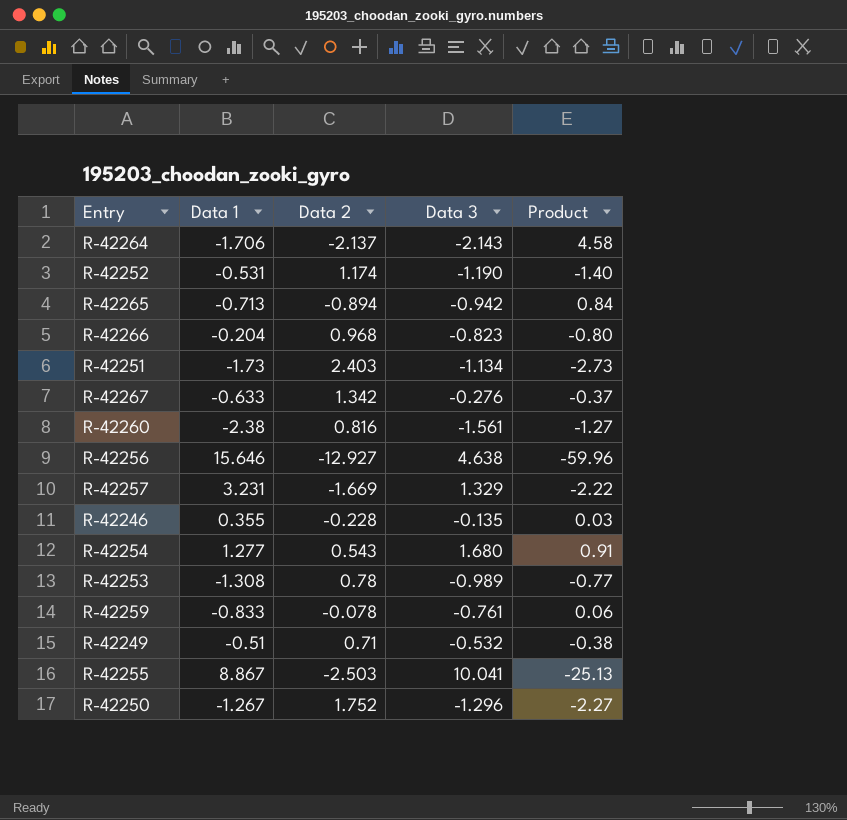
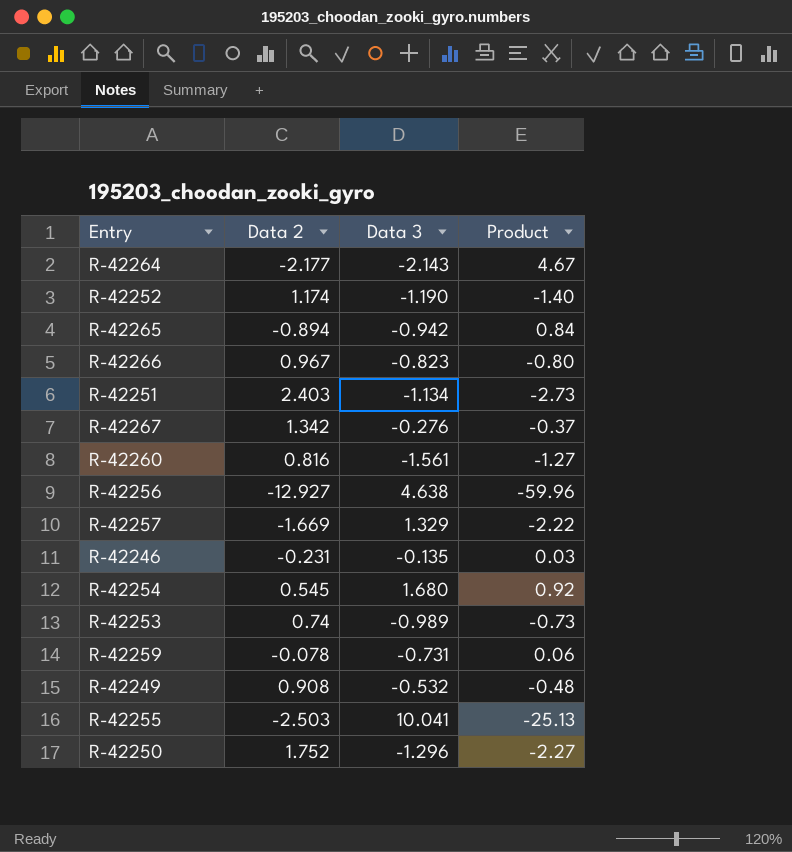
column Data 1 | position: 2 -> none
R-42264 | Data 2: -2.137 -> -2.177
R-42264 | Product: 4.58 -> 4.67
R-42266 | Data 2: 0.968 -> 0.967
R-42246 | Data 2: -0.228 -> -0.231
R-42254 | Data 2: 0.543 -> 0.545
R-42254 | Product: 0.91 -> 0.92
R-42253 | Data 2: 0.78 -> 0.74
R-42253 | Product: -0.77 -> -0.73
R-42259 | Data 3: -0.761 -> -0.731
R-42249 | Data 2: 0.71 -> 0.908
R-42249 | Product: -0.38 -> -0.48

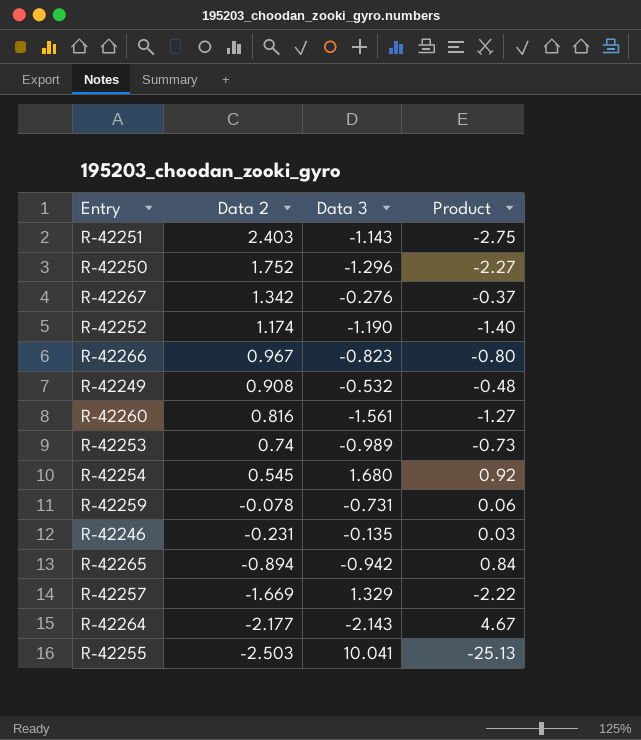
row order: none -> Data 2 descending
row R-42256: -12.927 | 4.638 | -59.96 -> none
R-42251 | Data 3: -1.134 -> -1.143
R-42251 | Product: -2.73 -> -2.75

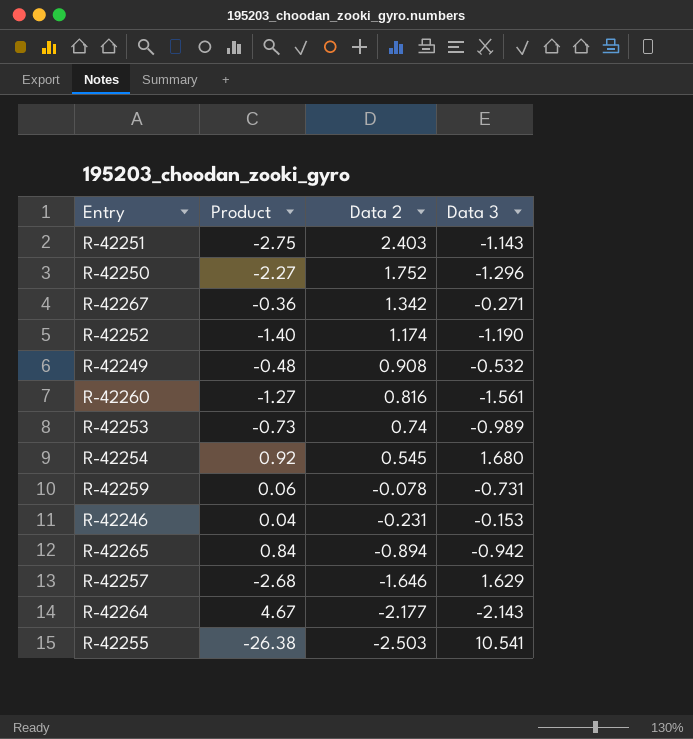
column Product | position: 4 -> 2
row R-42266: 0.967 | -0.823 | -0.80 -> none
R-42267 | Product: -0.37 -> -0.36
R-42267 | Data 3: -0.276 -> -0.271
R-42246 | Product: 0.03 -> 0.04
R-42246 | Data 3: -0.135 -> -0.153
R-42257 | Product: -2.22 -> -2.68
R-42257 | Data 2: -1.669 -> -1.646
R-42257 | Data 3: 1.329 -> 1.629
R-42255 | Product: -25.13 -> -26.38
R-42255 | Data 3: 10.041 -> 10.541

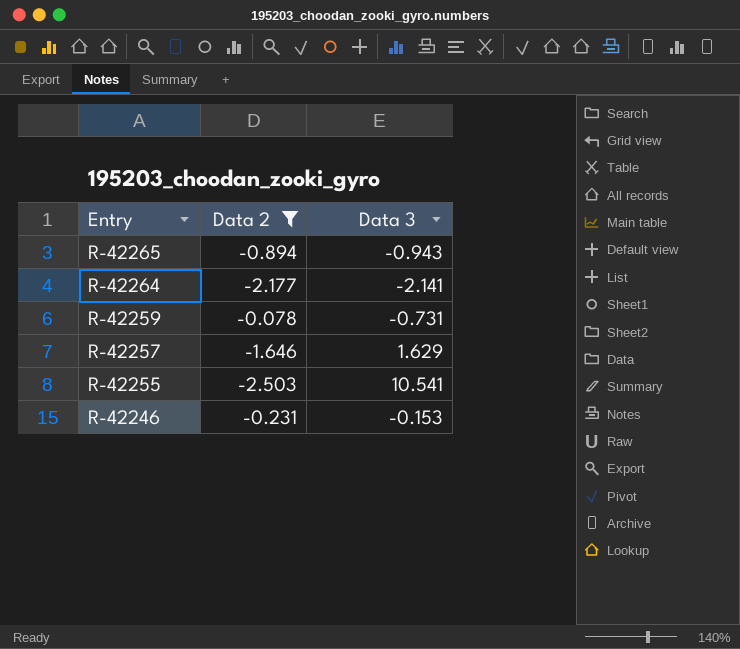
filter: none -> Data 2 <= -0.078
row order: Data 2 descending -> Entry descending
column Product | formula: [Data 2] * [Data 3] -> none
R-42265 | Data 3: -0.942 -> -0.943
R-42264 | Data 3: -2.143 -> -2.141

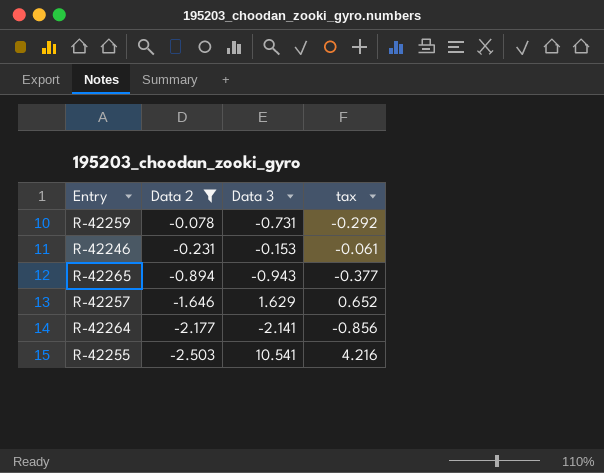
row order: Entry descending -> Data 2 descending
column tax | formula: none -> [Data 3] * 0.4

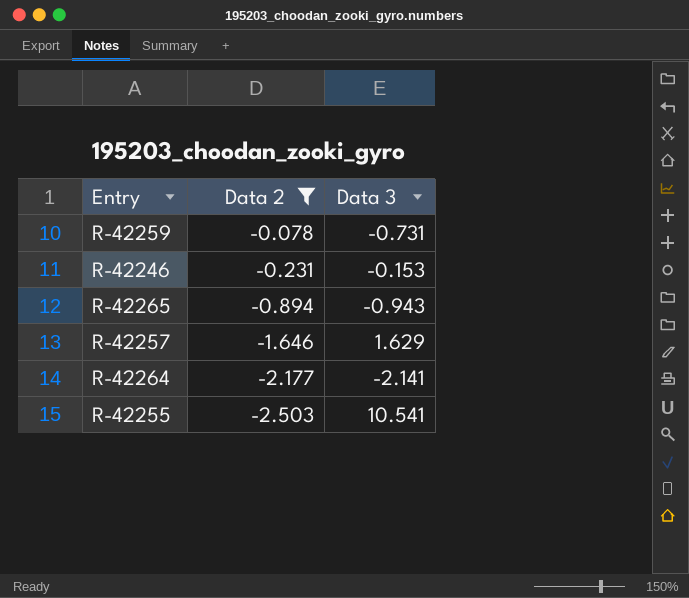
column tax | formula: [Data 3] * 0.4 -> none

